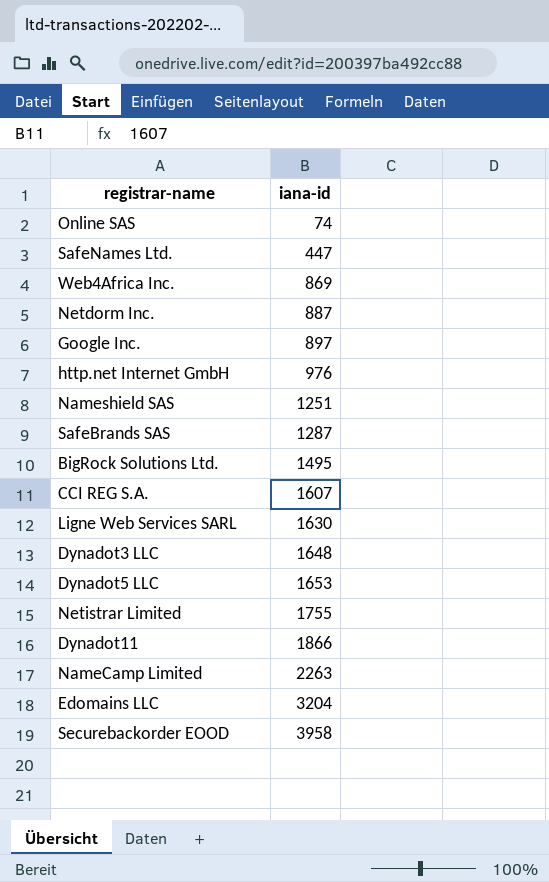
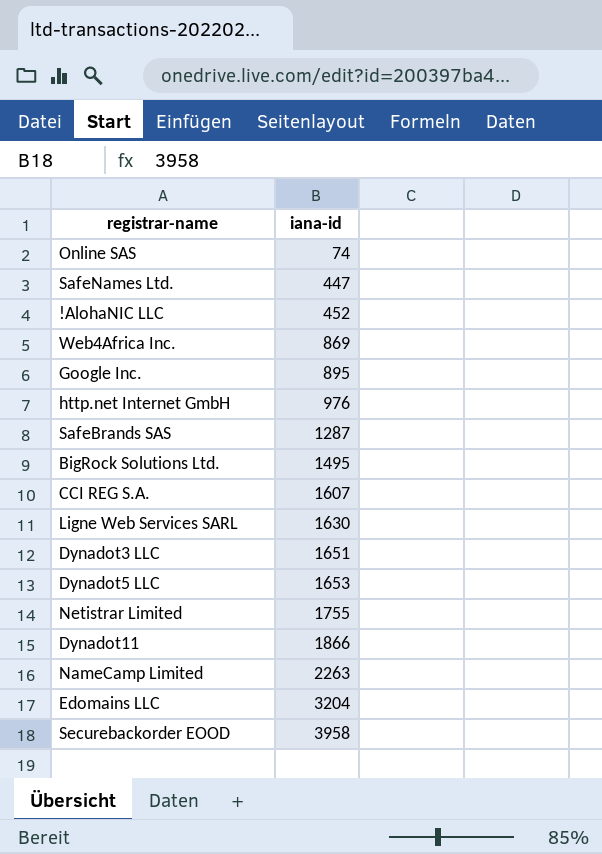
row Netdorm Inc.: 887 -> none
row Nameshield SAS: 1251 -> none
row !AlohaNIC LLC: none -> 452
Google Inc. | iana-id: 897 -> 895
Dynadot3 LLC | iana-id: 1648 -> 1651

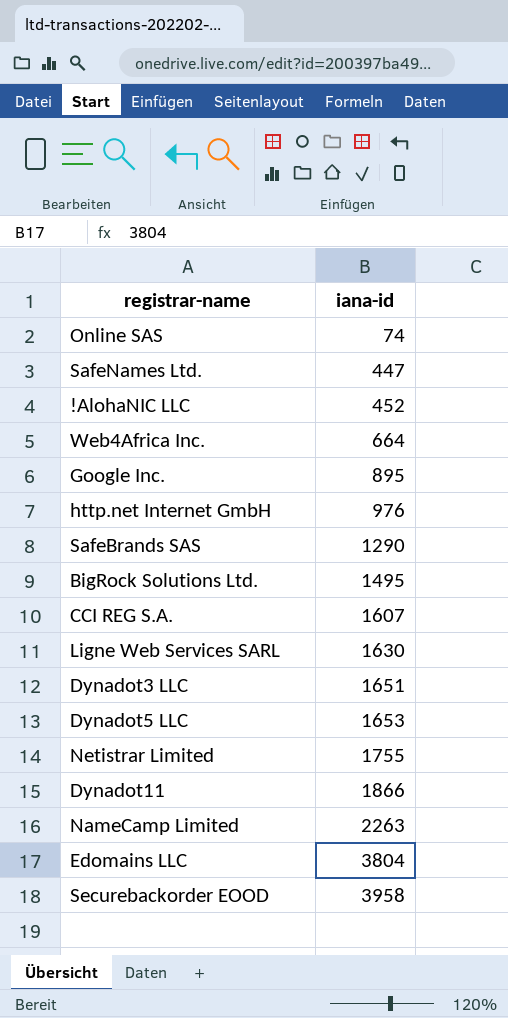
Web4Africa Inc. | iana-id: 869 -> 664
SafeBrands SAS | iana-id: 1287 -> 1290
Edomains LLC | iana-id: 3204 -> 3804

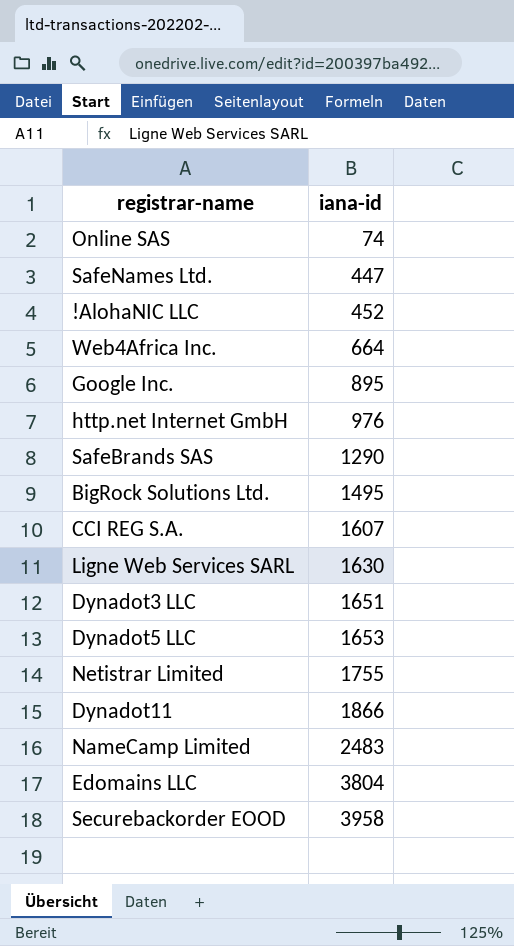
NameCamp Limited | iana-id: 2263 -> 2483

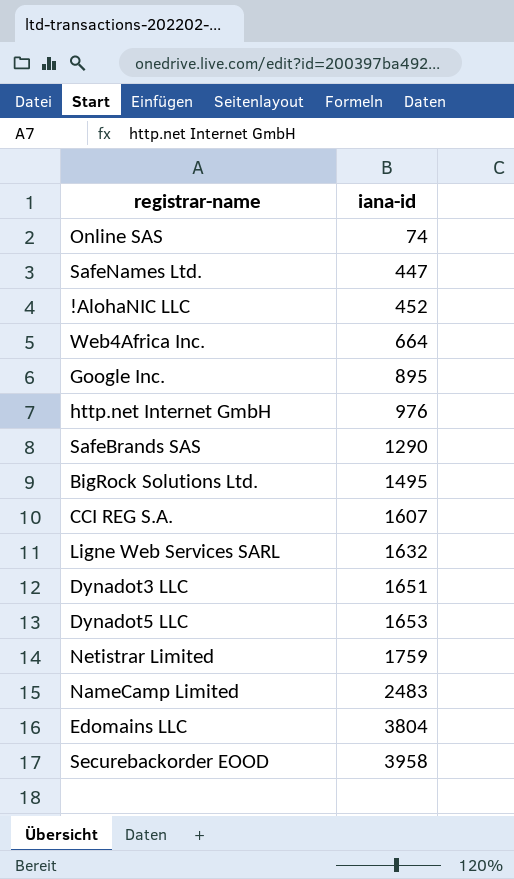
row Dynadot11: 1866 -> none
Ligne Web Services SARL | iana-id: 1630 -> 1632
Netistrar Limited | iana-id: 1755 -> 1759

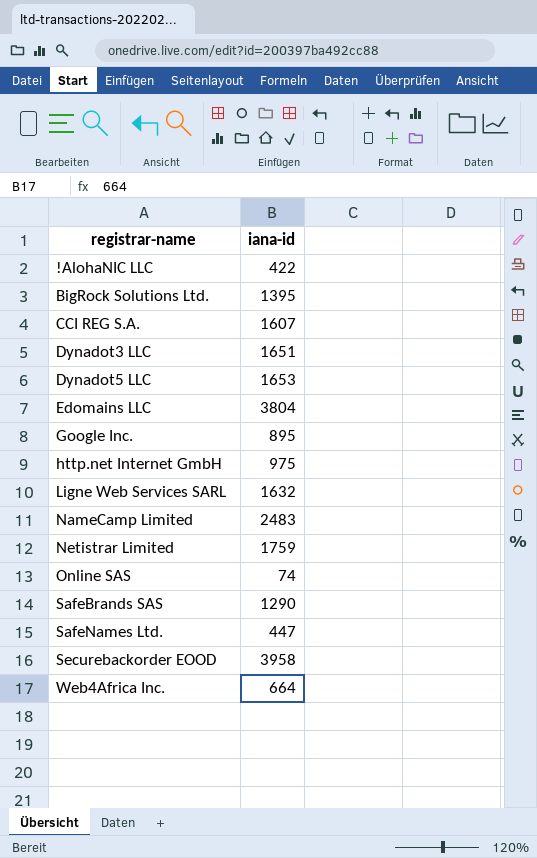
row order: iana-id ascending -> registrar-name ascending
!AlohaNIC LLC | iana-id: 452 -> 422
BigRock Solutions Ltd. | iana-id: 1495 -> 1395
http.net Internet GmbH | iana-id: 976 -> 975

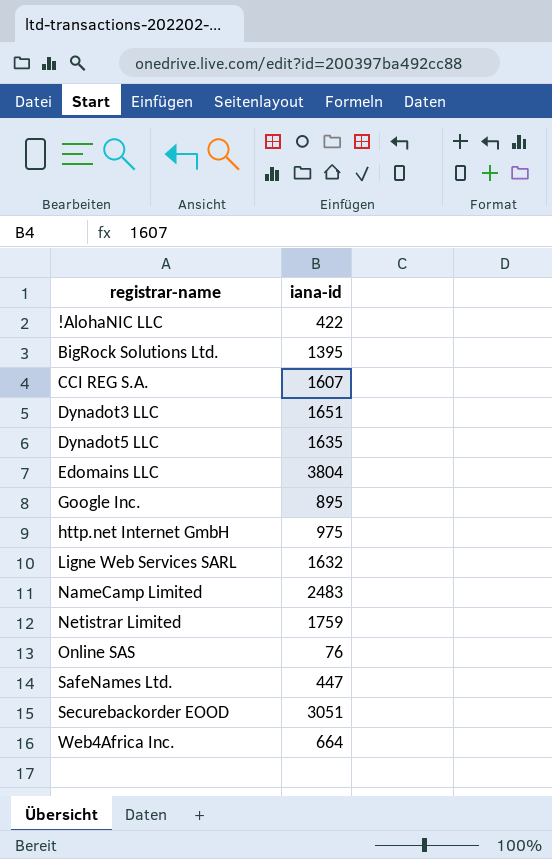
row SafeBrands SAS: 1290 -> none
Dynadot5 LLC | iana-id: 1653 -> 1635
Online SAS | iana-id: 74 -> 76
Securebackorder EOOD | iana-id: 3958 -> 3051

